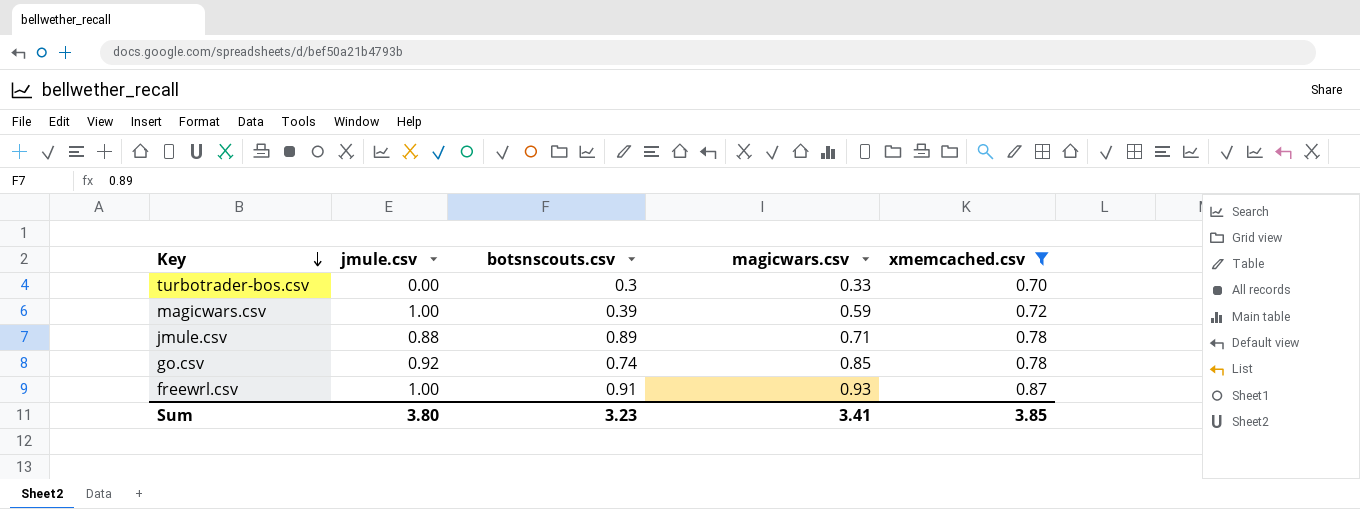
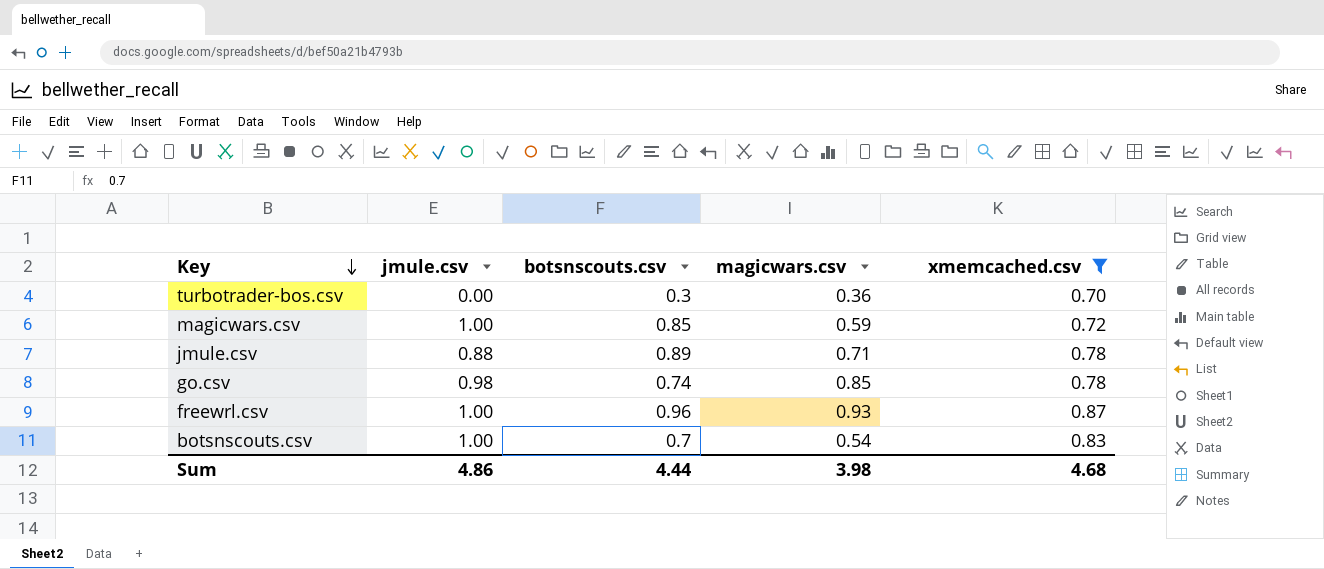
turbotrader-bos.csv | magicwars.csv: 0.33 -> 0.36
magicwars.csv | botsnscouts.csv: 0.39 -> 0.85
go.csv | jmule.csv: 0.92 -> 0.98
freewrl.csv | botsnscouts.csv: 0.91 -> 0.96
row botsnscouts.csv: none -> 1.00 | 0.7 | 0.54 | 0.83
Sum | jmule.csv: 3.80 -> 4.86
Sum | botsnscouts.csv: 3.23 -> 4.44
Sum | magicwars.csv: 3.41 -> 3.98
Sum | xmemcached.csv: 3.85 -> 4.68

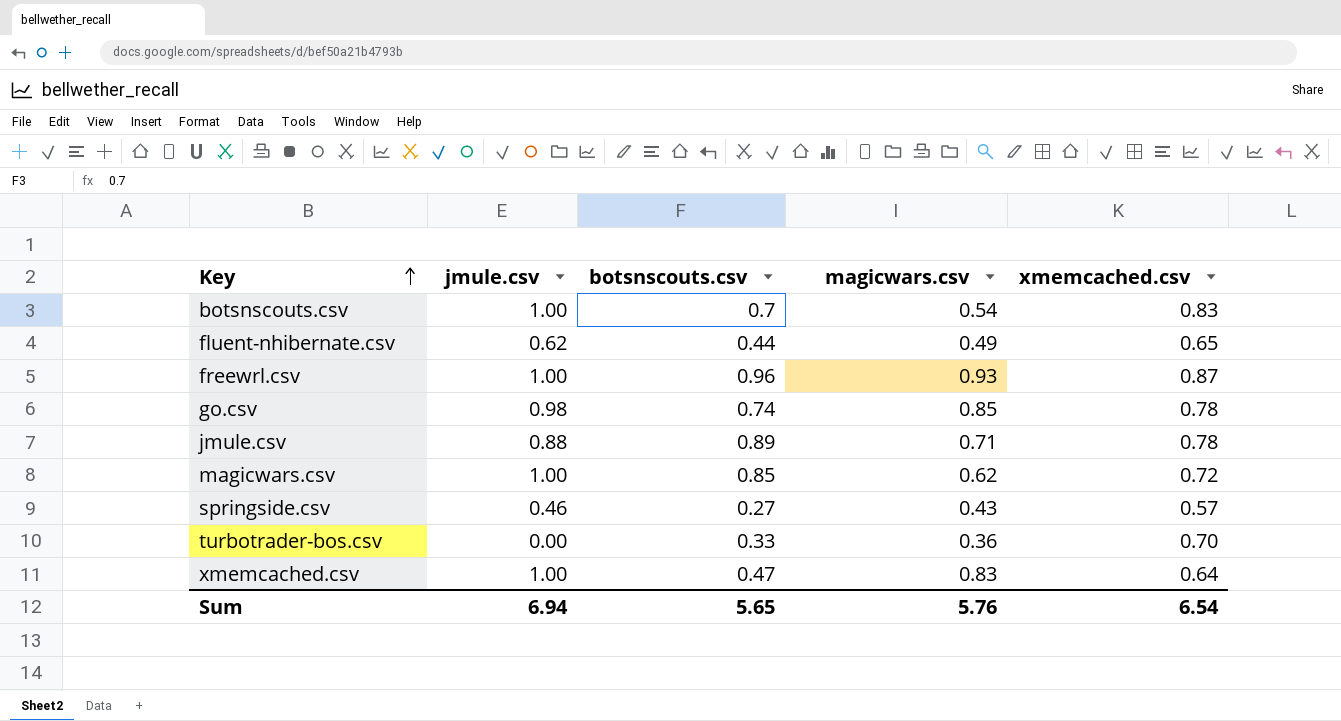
filter: xmemcached.csv >= 0.70 -> none
row order: Key descending -> Key ascending
magicwars.csv | magicwars.csv: 0.59 -> 0.62
turbotrader-bos.csv | botsnscouts.csv: 0.3 -> 0.33
Sum | jmule.csv: 4.86 -> 6.94
Sum | botsnscouts.csv: 4.44 -> 5.65
Sum | magicwars.csv: 3.98 -> 5.76
Sum | xmemcached.csv: 4.68 -> 6.54

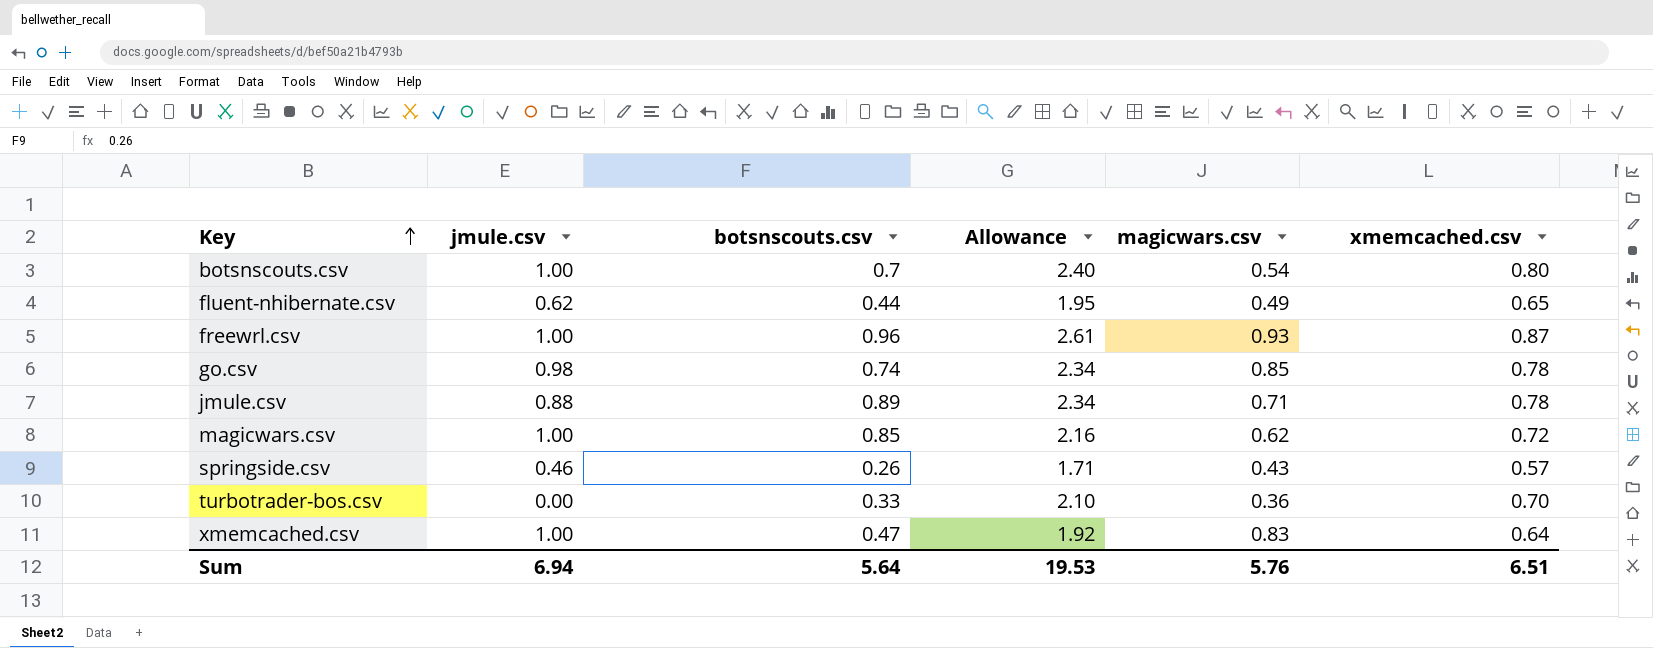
column Allowance | formula: none -> [xmemcached.csv] * 3
botsnscouts.csv | xmemcached.csv: 0.83 -> 0.80
springside.csv | botsnscouts.csv: 0.27 -> 0.26
Sum | botsnscouts.csv: 5.65 -> 5.64
Sum | xmemcached.csv: 6.54 -> 6.51

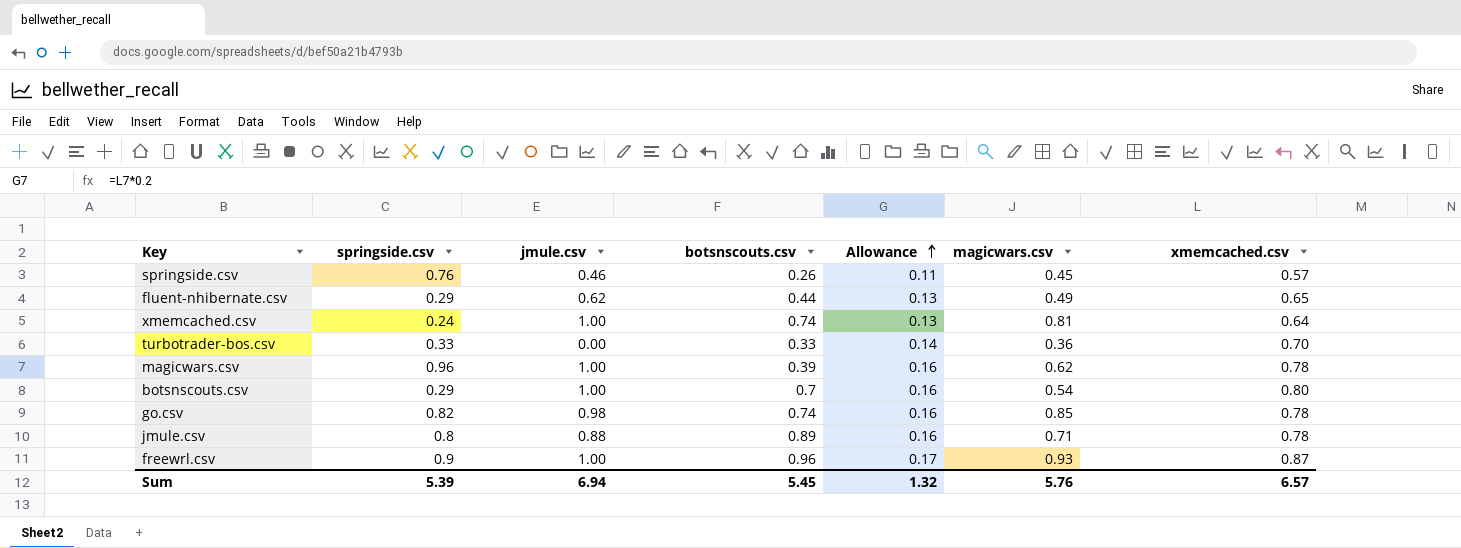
row order: Key ascending -> Allowance ascending
column springside.csv | position: none -> 2
column Allowance | formula: [xmemcached.csv] * 3 -> [xmemcached.csv] * 0.2
springside.csv | magicwars.csv: 0.43 -> 0.45
xmemcached.csv | botsnscouts.csv: 0.47 -> 0.74
xmemcached.csv | magicwars.csv: 0.83 -> 0.81
magicwars.csv | botsnscouts.csv: 0.85 -> 0.39
magicwars.csv | xmemcached.csv: 0.72 -> 0.78
Sum | botsnscouts.csv: 5.64 -> 5.45
Sum | Allowance: 19.53 -> 1.32
Sum | xmemcached.csv: 6.51 -> 6.57

